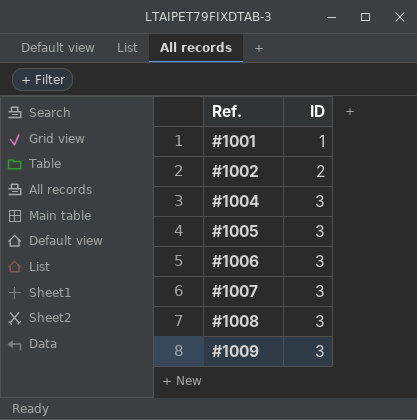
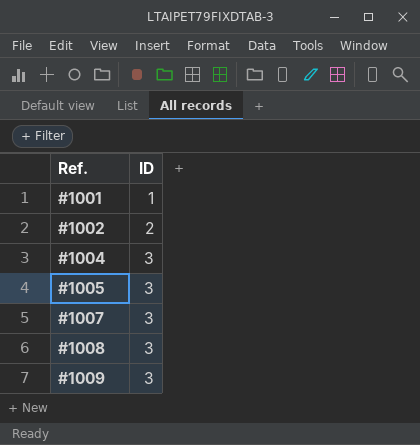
row #1006: 3 -> none

